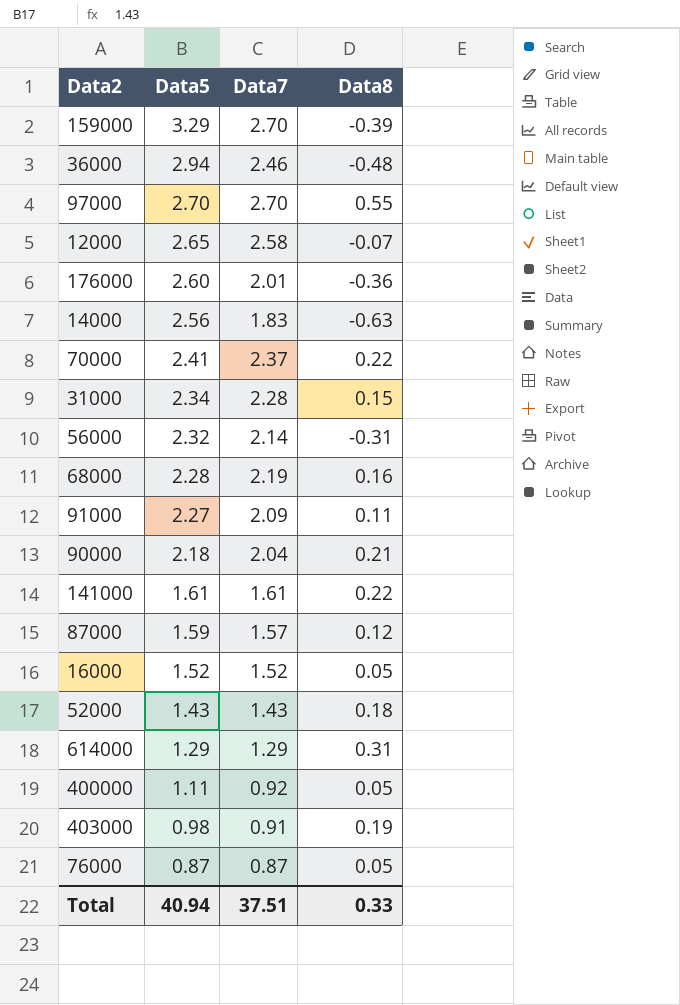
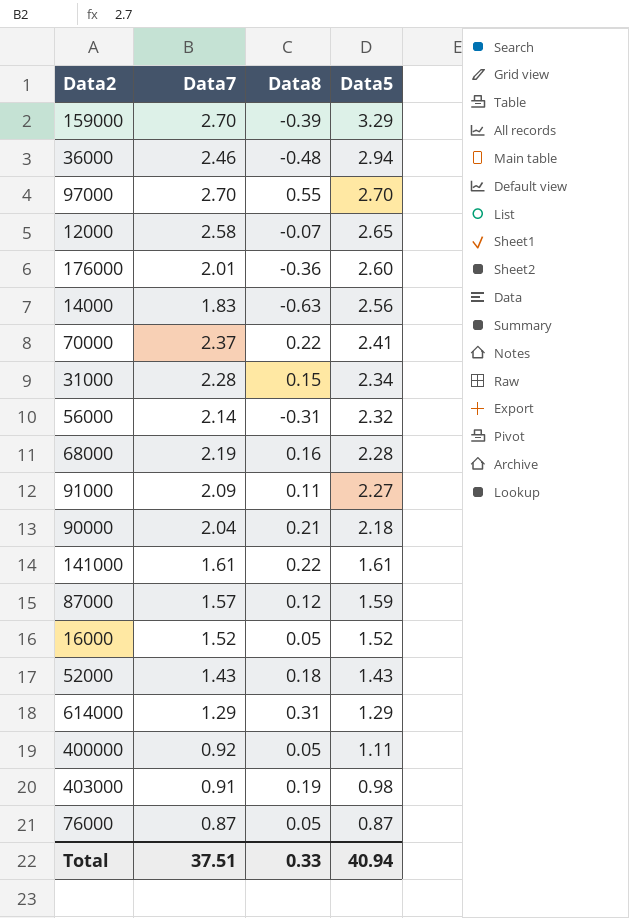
column Data5 | position: 2 -> 4

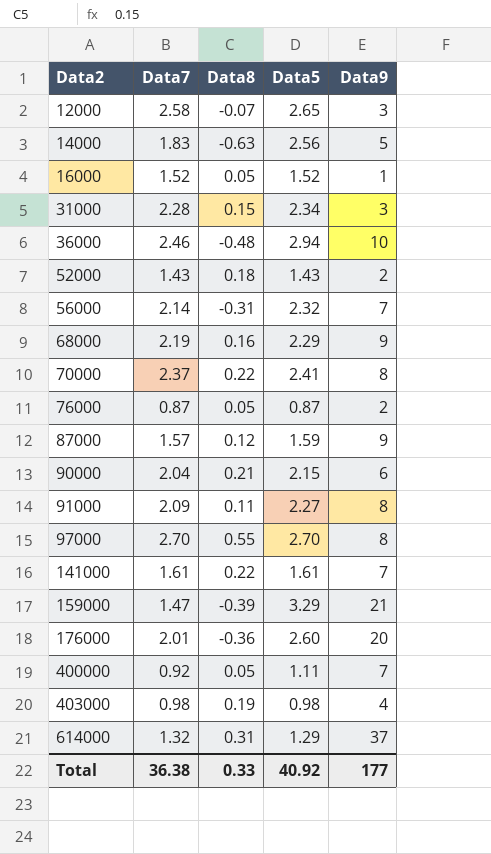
row order: Data5 descending -> Data2 ascending
column Data9 | position: none -> 5
68000 | Data5: 2.28 -> 2.29
90000 | Data5: 2.18 -> 2.15
159000 | Data7: 2.70 -> 1.47
403000 | Data7: 0.91 -> 0.98
614000 | Data7: 1.29 -> 1.32
Total | Data7: 37.51 -> 36.38
Total | Data5: 40.94 -> 40.92

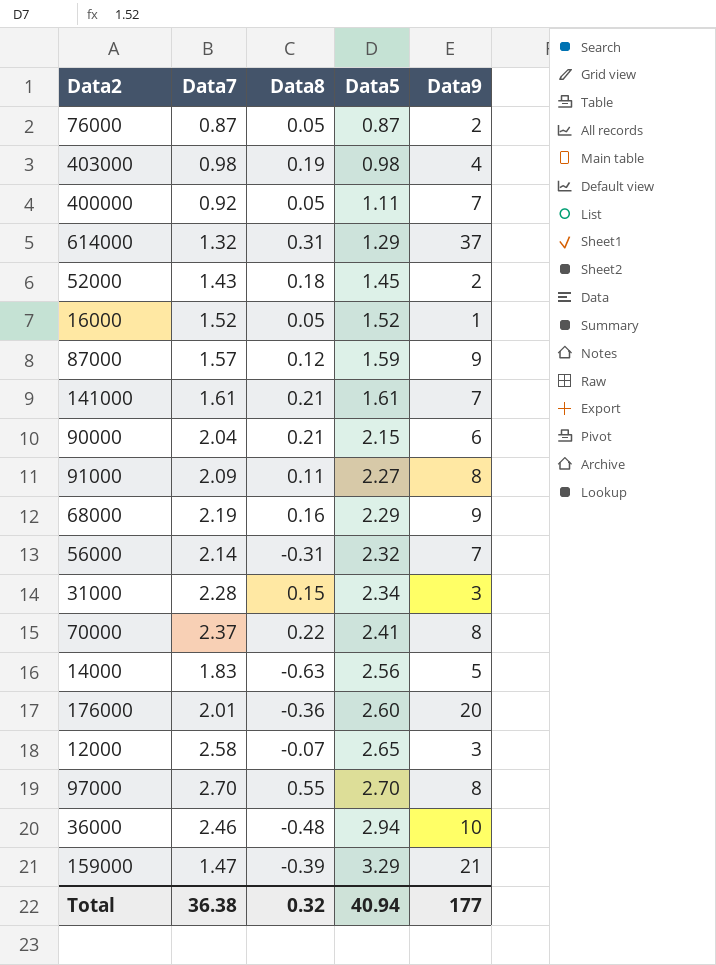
row order: Data2 ascending -> Data5 ascending
52000 | Data5: 1.43 -> 1.45
141000 | Data8: 0.22 -> 0.21
Total | Data8: 0.33 -> 0.32
Total | Data5: 40.92 -> 40.94

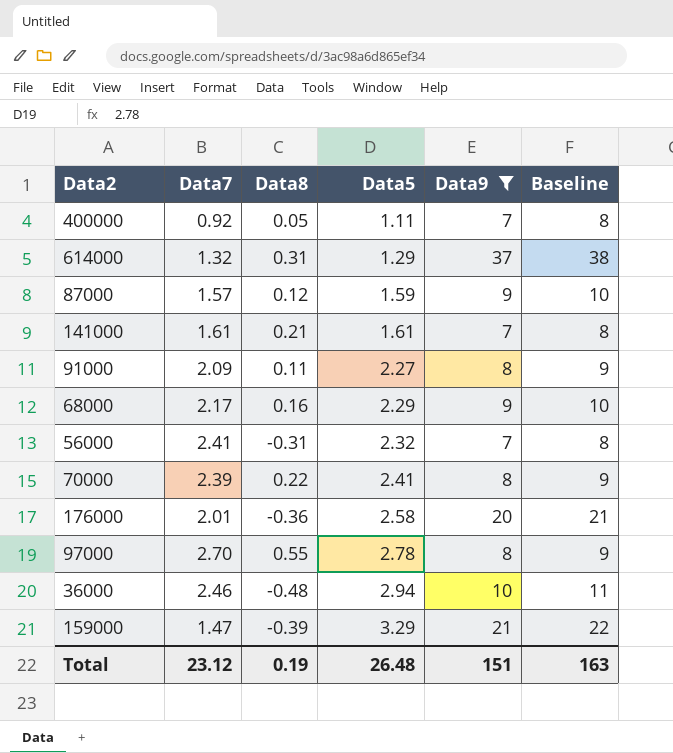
filter: none -> Data9 >= 7
column Baseline | formula: none -> [Data9] + 1
68000 | Data7: 2.19 -> 2.17
56000 | Data7: 2.14 -> 2.41
70000 | Data7: 2.37 -> 2.39
176000 | Data5: 2.60 -> 2.58
97000 | Data5: 2.70 -> 2.78
Total | Data7: 36.38 -> 23.12
Total | Data8: 0.32 -> 0.19
Total | Data5: 40.94 -> 26.48
Total | Data9: 177 -> 151

